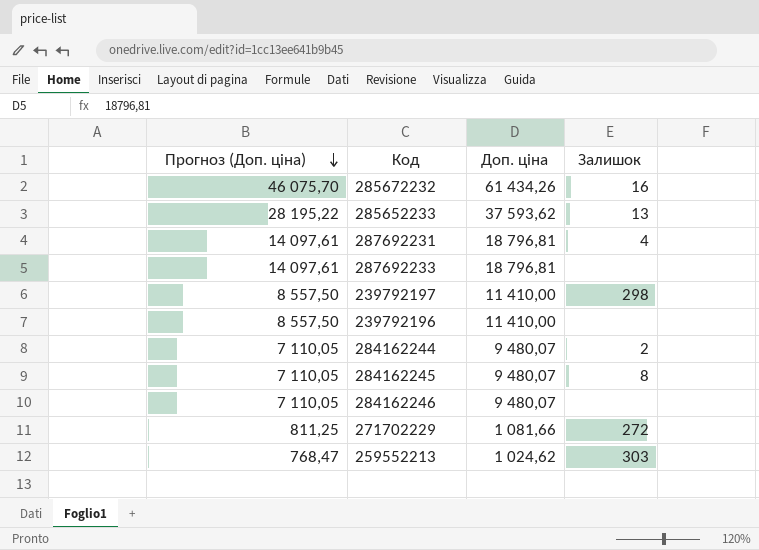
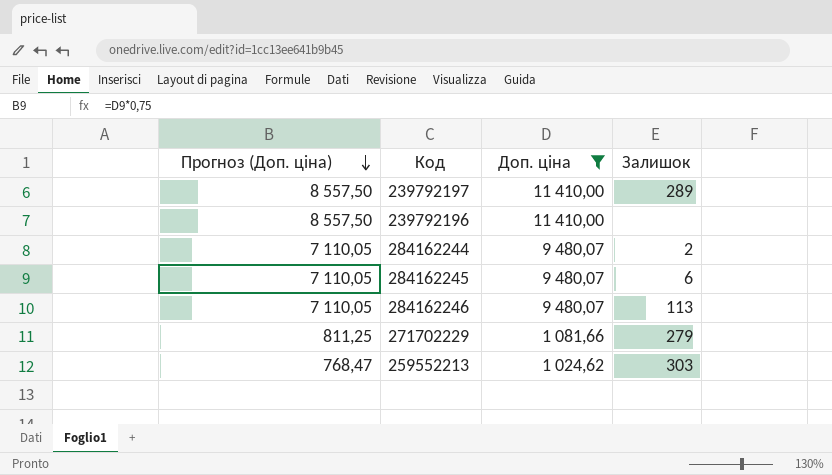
filter: none -> Доп. ціна <= 11 410,00
239792197 | Залишок: 298 -> 289
284162245 | Залишок: 8 -> 6
284162246 | Залишок: none -> 113
271702229 | Залишок: 272 -> 279

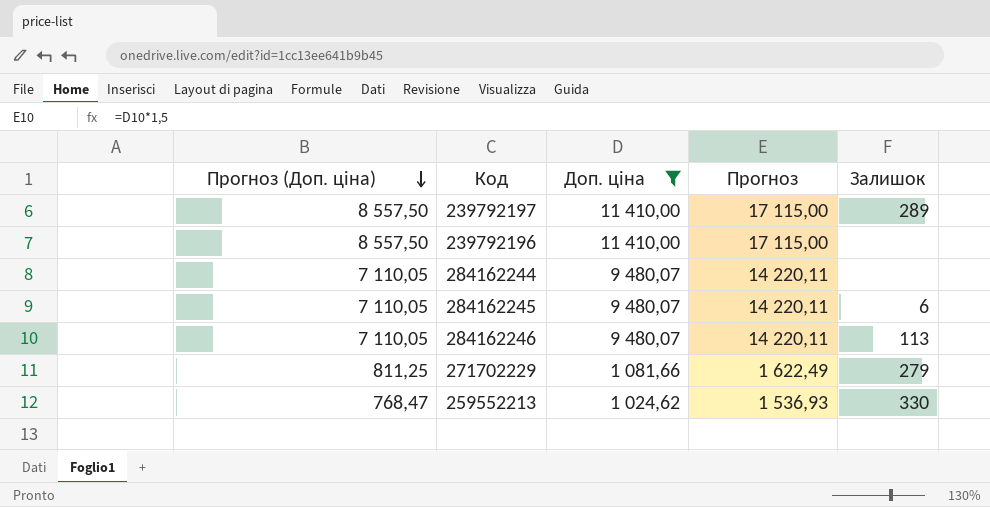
column Прогноз | formula: none -> [Доп. ціна] * 1,5
284162244 | Залишок: 2 -> none
259552213 | Залишок: 303 -> 330

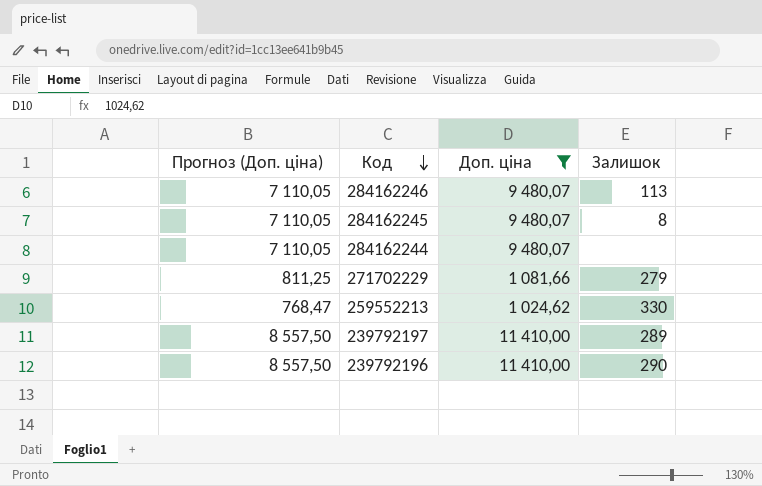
row order: Прогноз (Доп. ціна) descending -> Код descending
column Прогноз | formula: [Доп. ціна] * 1,5 -> none
284162245 | Залишок: 6 -> 8
239792196 | Залишок: none -> 290

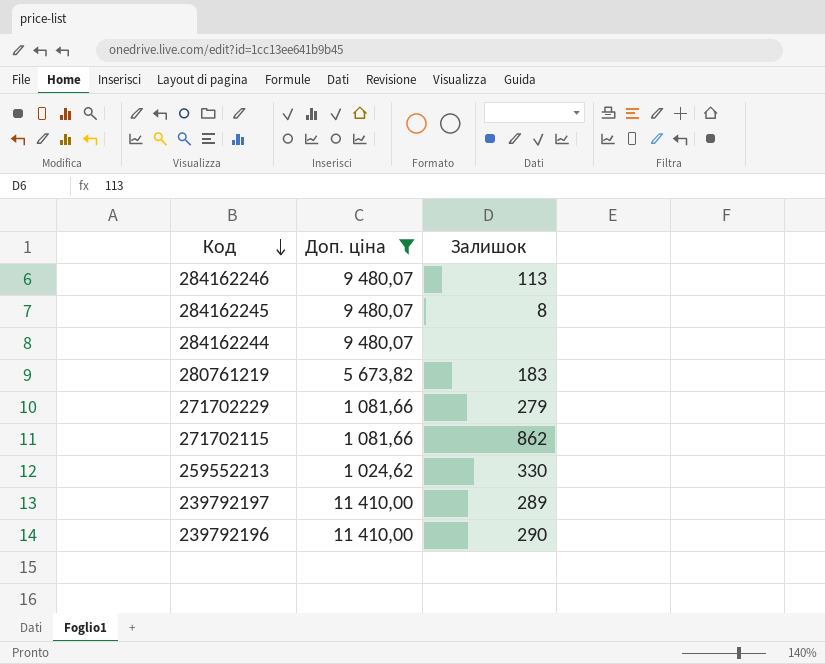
column Прогноз (Доп. ціна) | formula: [Доп. ціна] * 0,75 -> none
row 280761219: none -> 5 673,82 | 183
row 271702115: none -> 1 081,66 | 862

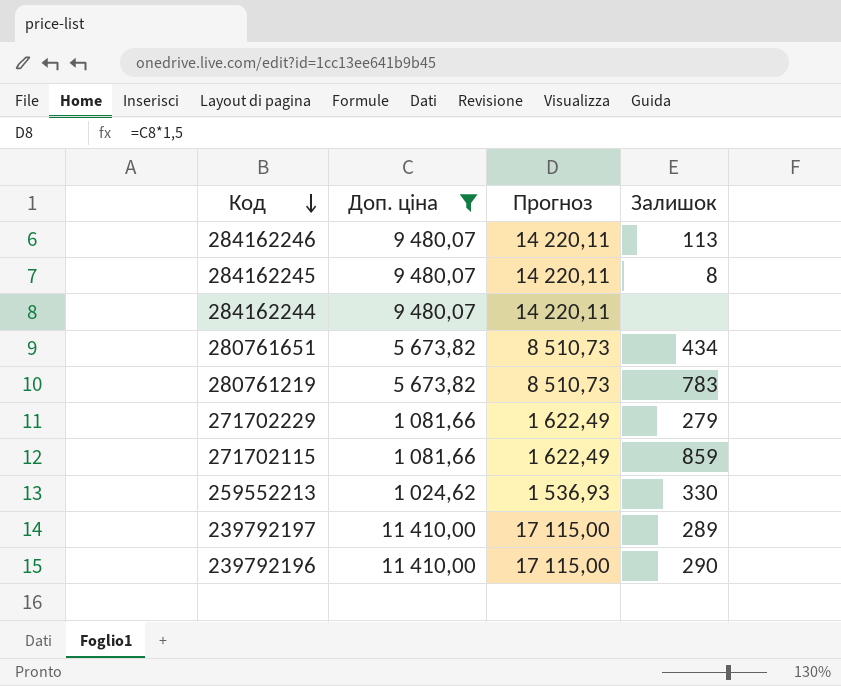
column Прогноз | formula: none -> [Доп. ціна] * 1,5
row 280761651: none -> 5 673,82 | 8 510,73 | 434
280761219 | Залишок: 183 -> 783
271702115 | Залишок: 862 -> 859

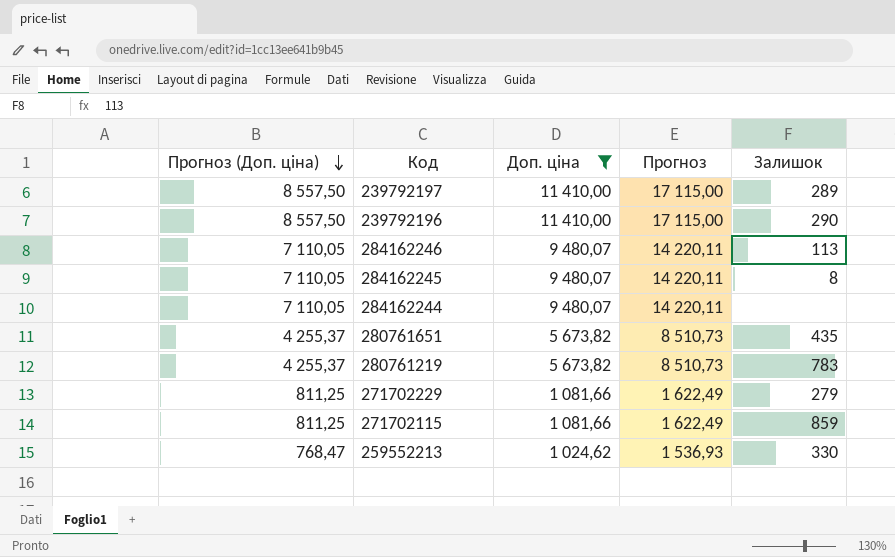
row order: Код descending -> Прогноз (Доп. ціна) descending
column Прогноз (Доп. ціна) | formula: none -> [Доп. ціна] * 0,75
280761651 | Залишок: 434 -> 435

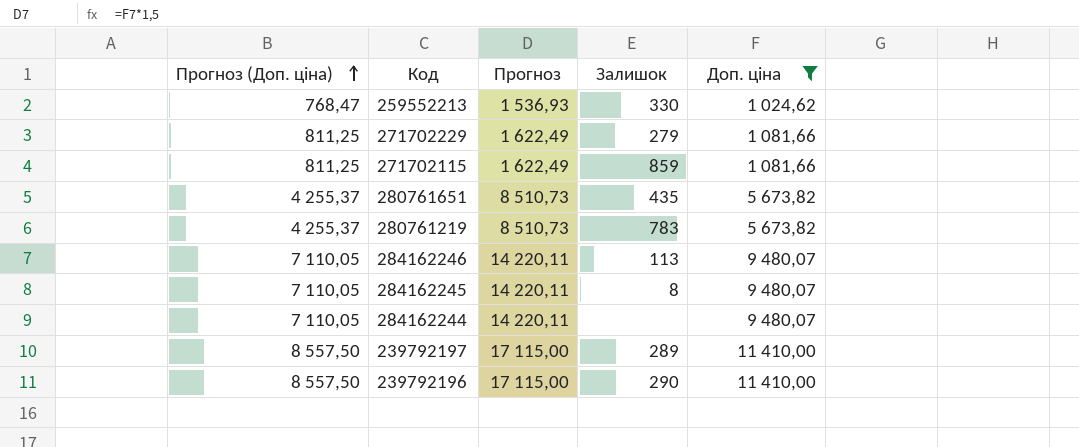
row order: Прогноз (Доп. ціна) descending -> Прогноз (Доп. ціна) ascending
column Доп. ціна | position: 3 -> 5

